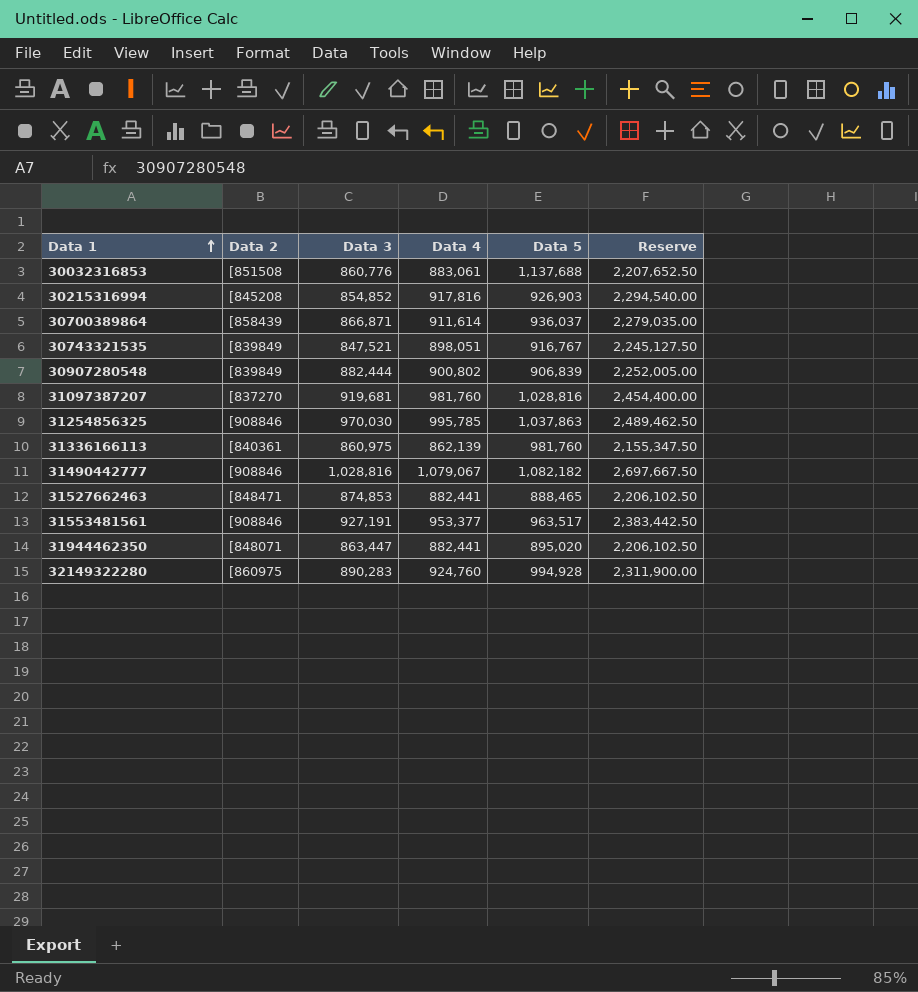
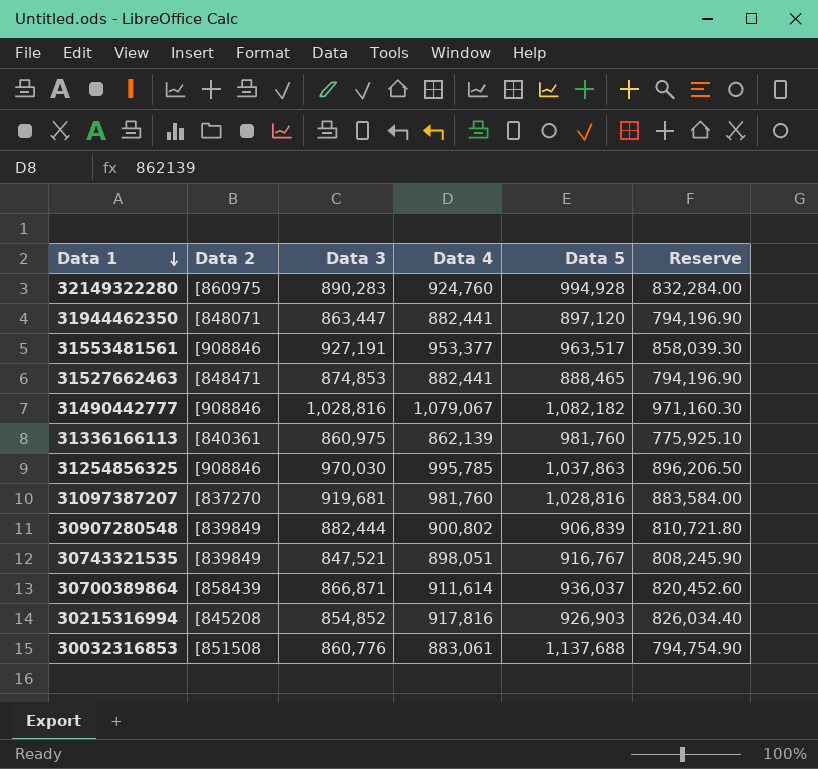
row order: Data 1 ascending -> Data 1 descending
column Reserve | formula: [Data 4] * 2.5 -> [Data 4] * 0.9
31944462350 | Data 5: 895,020 -> 897,120

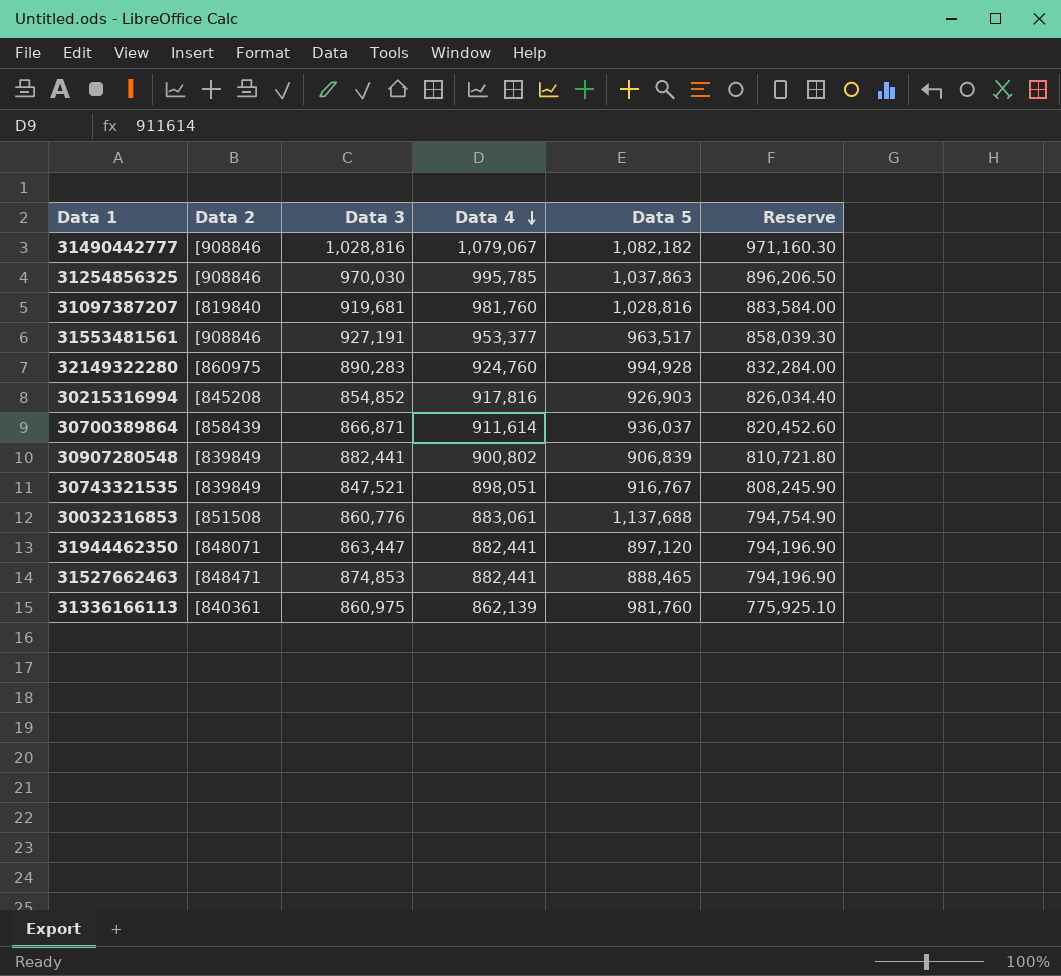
row order: Data 1 descending -> Data 4 descending
31097387207 | Data 2: [837270 -> [819840
30907280548 | Data 3: 882,444 -> 882,441

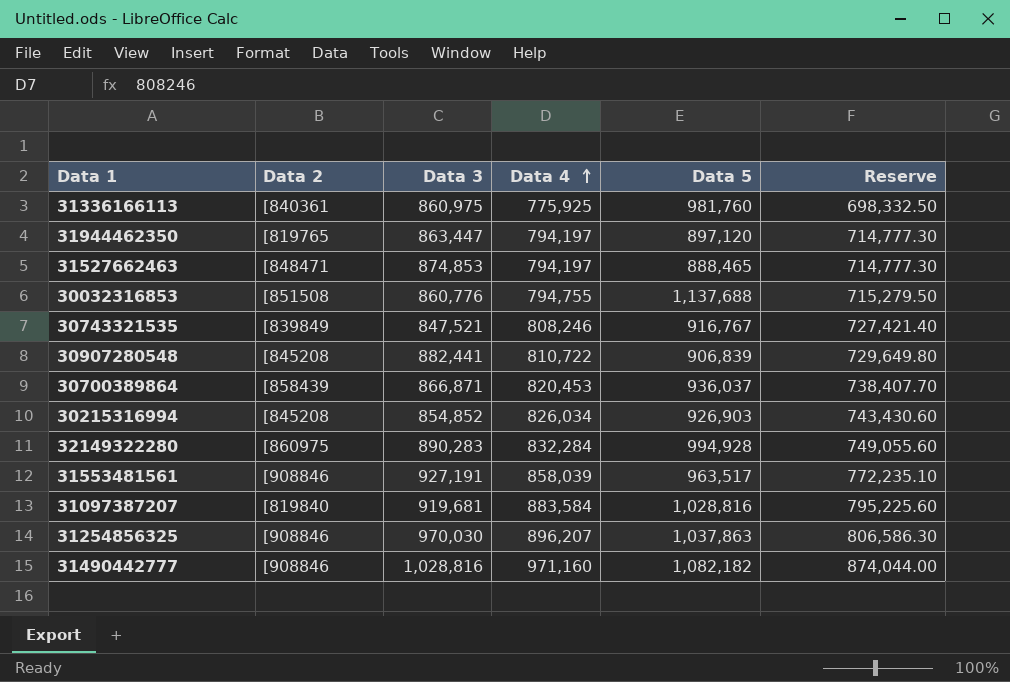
row order: Data 4 descending -> Data 4 ascending
31336166113 | Data 4: 862,139 -> 775,925
31336166113 | Reserve: 775,925.10 -> 698,332.50
31944462350 | Data 2: [848071 -> [819765
31944462350 | Data 4: 882,441 -> 794,197
31944462350 | Reserve: 794,196.90 -> 714,777.30
31527662463 | Data 4: 882,441 -> 794,197
31527662463 | Reserve: 794,196.90 -> 714,777.30
30032316853 | Data 4: 883,061 -> 794,755
30032316853 | Reserve: 794,754.90 -> 715,279.50
30743321535 | Data 4: 898,051 -> 808,246
30743321535 | Reserve: 808,245.90 -> 727,421.40
30907280548 | Data 2: [839849 -> [845208
30907280548 | Data 4: 900,802 -> 810,722
30907280548 | Reserve: 810,721.80 -> 729,649.80
30700389864 | Data 4: 911,614 -> 820,453
30700389864 | Reserve: 820,452.60 -> 738,407.70
30215316994 | Data 4: 917,816 -> 826,034
30215316994 | Reserve: 826,034.40 -> 743,430.60
32149322280 | Data 4: 924,760 -> 832,284
32149322280 | Reserve: 832,284.00 -> 749,055.60
31553481561 | Data 4: 953,377 -> 858,039
31553481561 | Reserve: 858,039.30 -> 772,235.10
31097387207 | Data 4: 981,760 -> 883,584
31097387207 | Reserve: 883,584.00 -> 795,225.60
31254856325 | Data 4: 995,785 -> 896,207
31254856325 | Reserve: 896,206.50 -> 806,586.30
31490442777 | Data 4: 1,079,067 -> 971,160
31490442777 | Reserve: 971,160.30 -> 874,044.00

